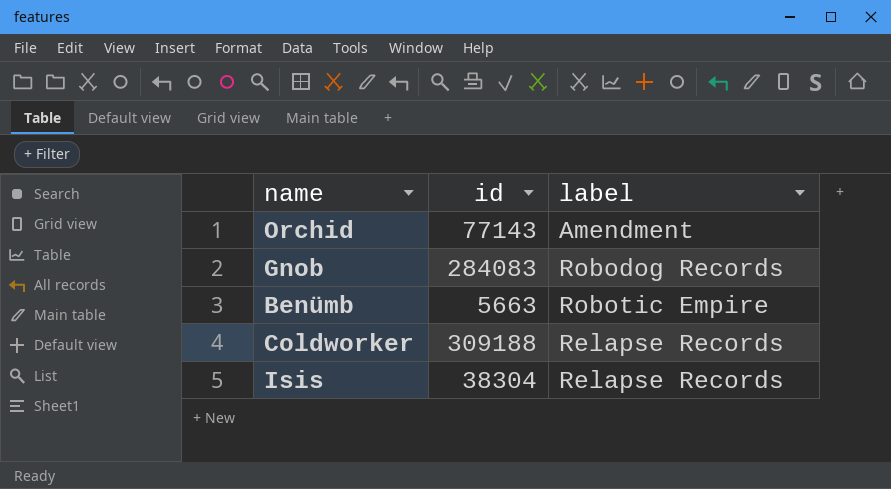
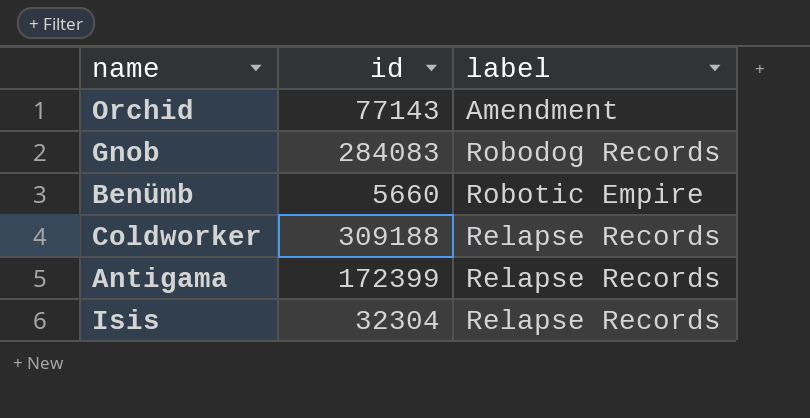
Benümb | id: 5663 -> 5660
row Antigama: none -> 172399 | Relapse Records
Isis | id: 38304 -> 32304

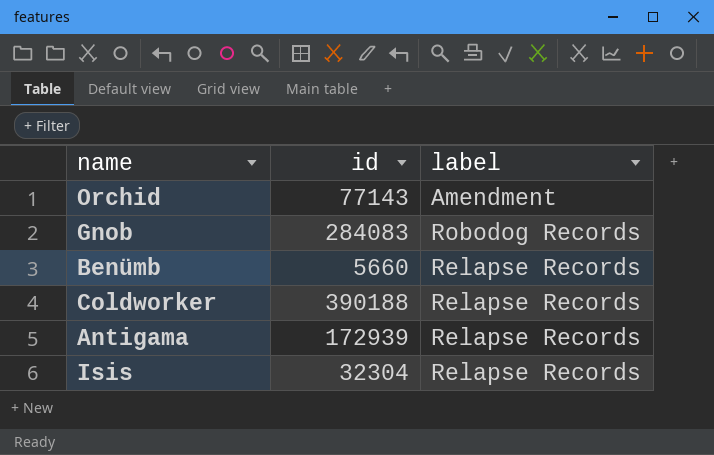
Benümb | label: Robotic Empire -> Relapse Records
Coldworker | id: 309188 -> 390188
Antigama | id: 172399 -> 172939

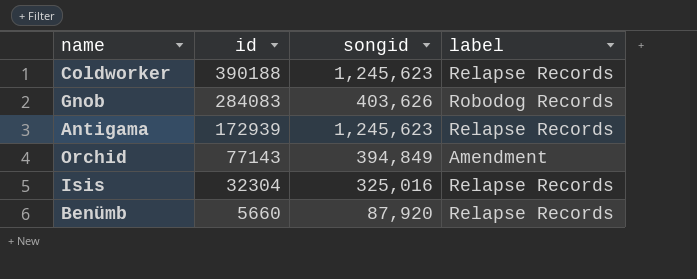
row order: none -> id descending
column songid | position: none -> 3

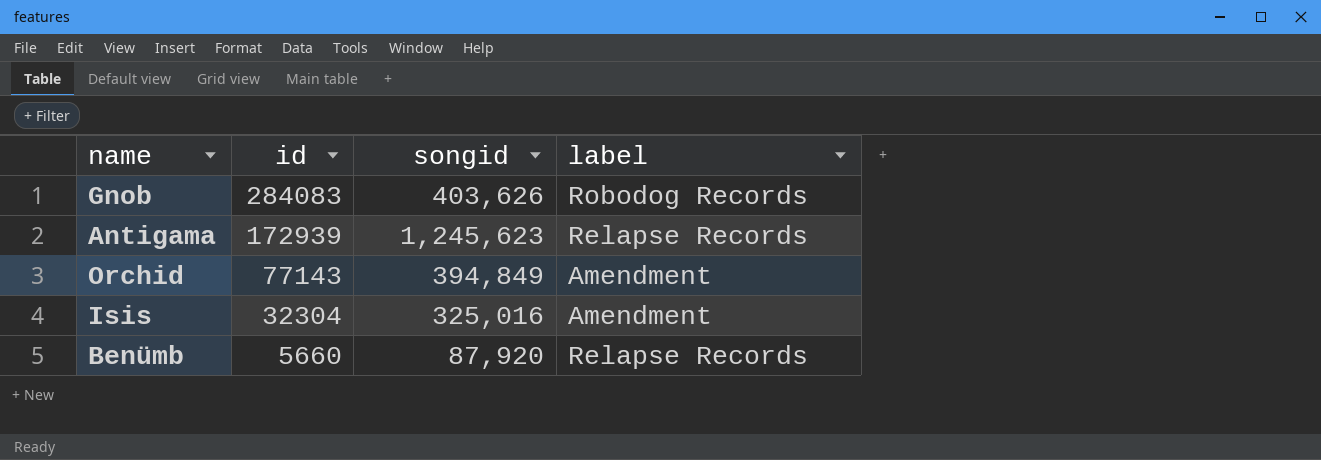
row Coldworker: 390188 | 1,245,623 | Relapse Records -> none
Isis | label: Relapse Records -> Amendment

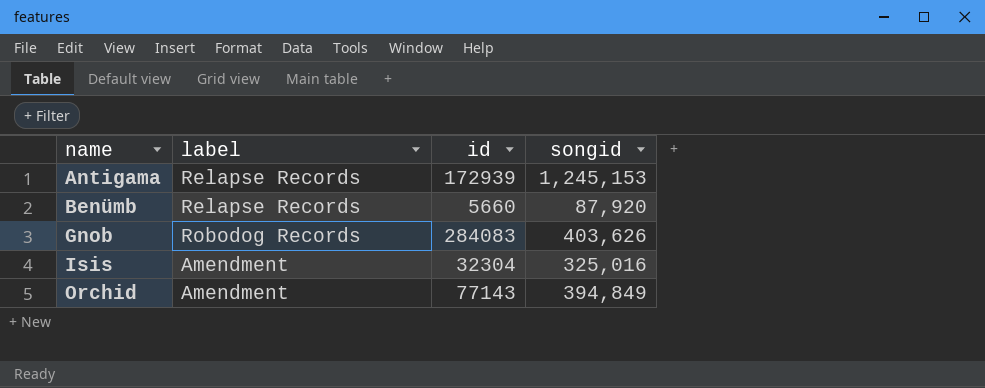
row order: id descending -> name ascending
column label | position: 4 -> 2
Antigama | songid: 1,245,623 -> 1,245,153

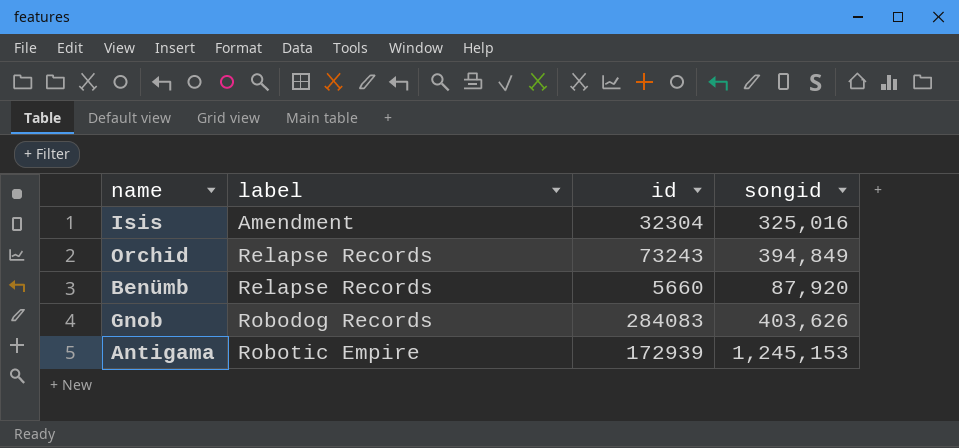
row order: name ascending -> label ascending
Orchid | label: Amendment -> Relapse Records
Orchid | id: 77143 -> 73243
Antigama | label: Relapse Records -> Robotic Empire

